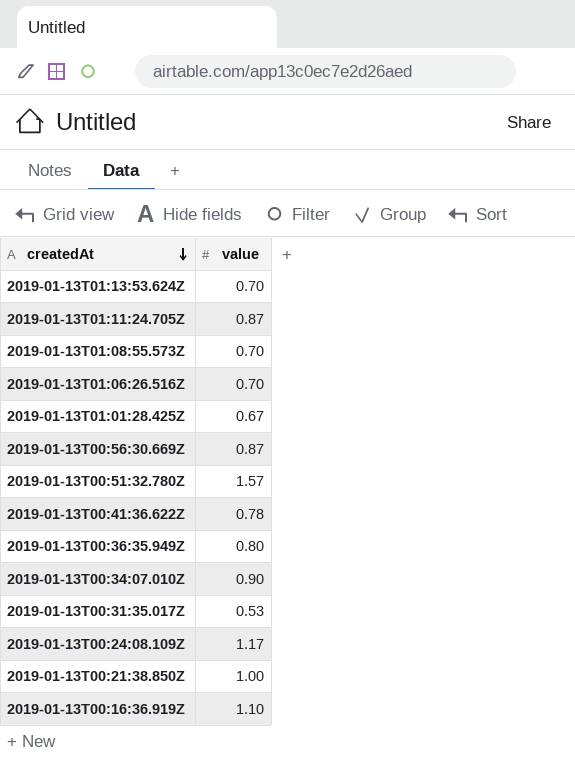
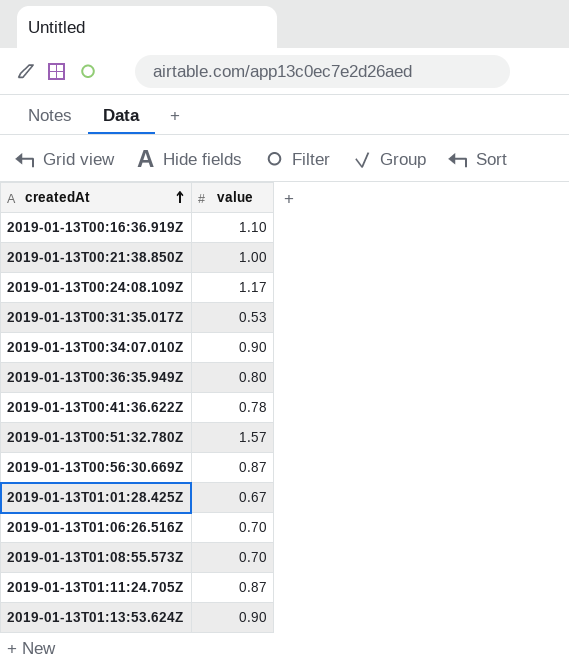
row order: createdAt descending -> createdAt ascending
2019-01-13T01:13:53.624Z | value: 0.70 -> 0.90

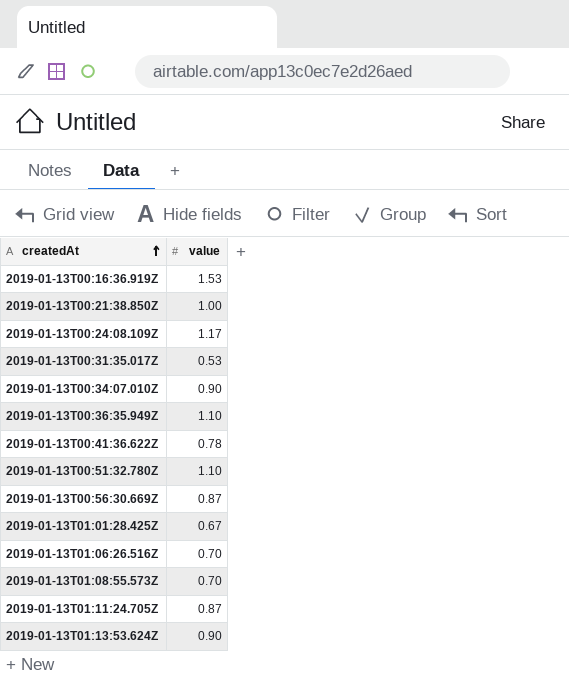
2019-01-13T00:16:36.919Z | value: 1.10 -> 1.53
2019-01-13T00:36:35.949Z | value: 0.80 -> 1.10
2019-01-13T00:51:32.780Z | value: 1.57 -> 1.10

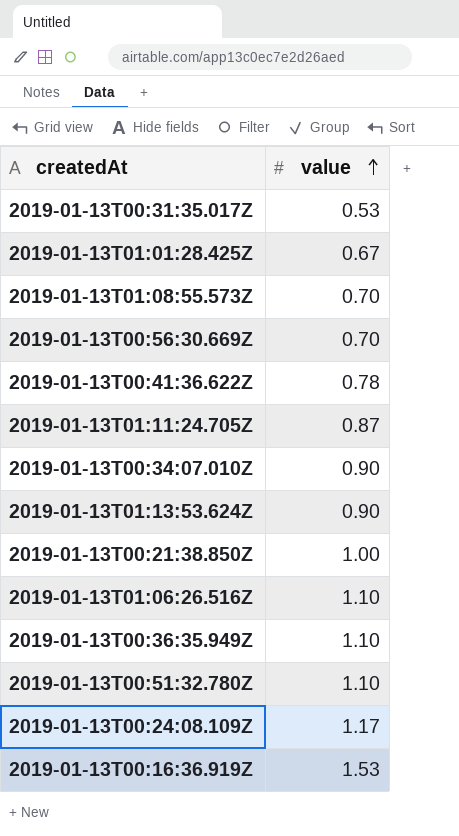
row order: createdAt ascending -> value ascending
2019-01-13T00:56:30.669Z | value: 0.87 -> 0.70
2019-01-13T01:06:26.516Z | value: 0.70 -> 1.10

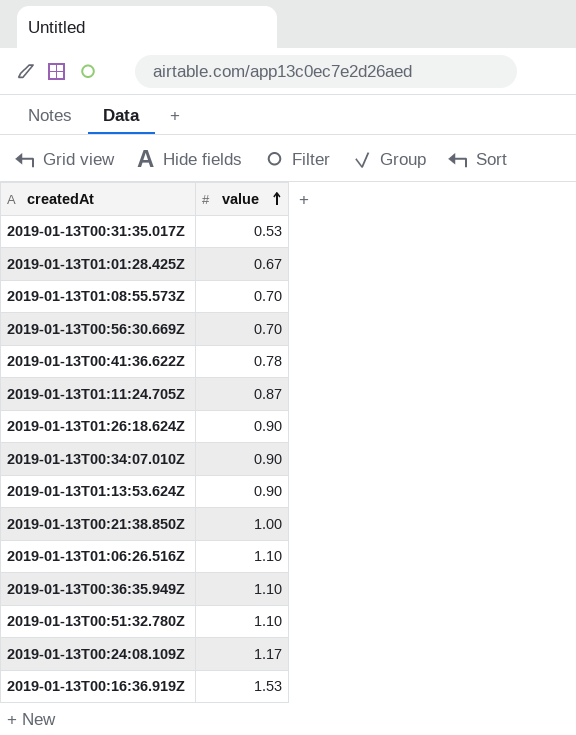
row 2019-01-13T01:26:18.624Z: none -> 0.90

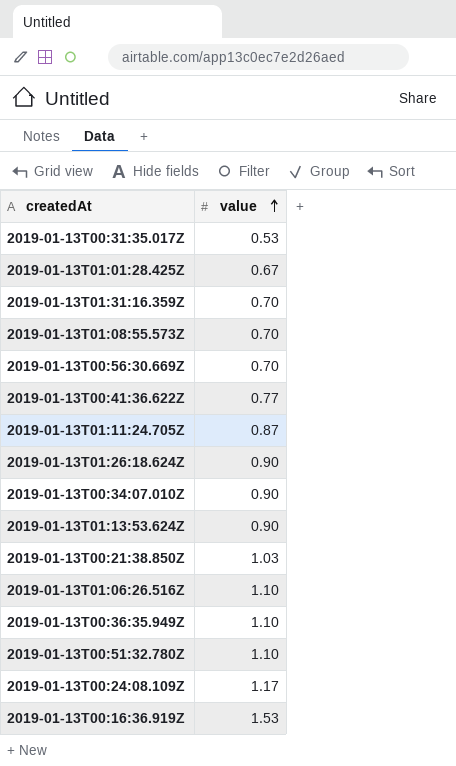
row 2019-01-13T01:31:16.359Z: none -> 0.70
2019-01-13T00:41:36.622Z | value: 0.78 -> 0.77
2019-01-13T00:21:38.850Z | value: 1.00 -> 1.03

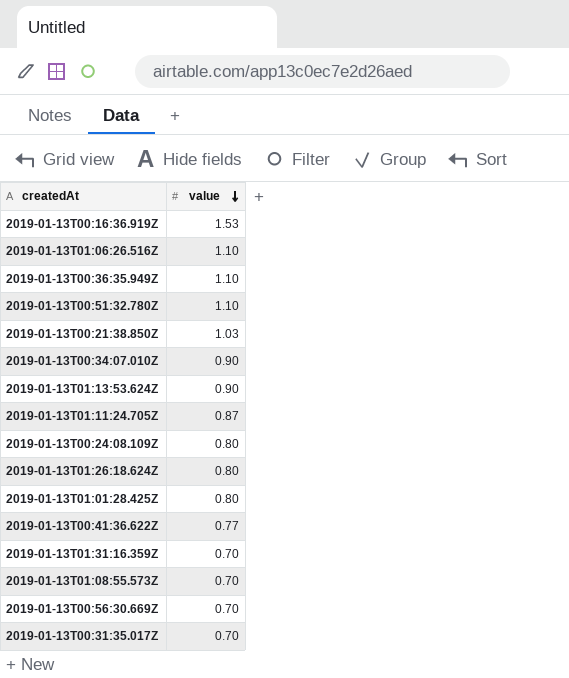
row order: value ascending -> value descending
2019-01-13T00:24:08.109Z | value: 1.17 -> 0.80
2019-01-13T01:26:18.624Z | value: 0.90 -> 0.80
2019-01-13T01:01:28.425Z | value: 0.67 -> 0.80
2019-01-13T00:31:35.017Z | value: 0.53 -> 0.70

